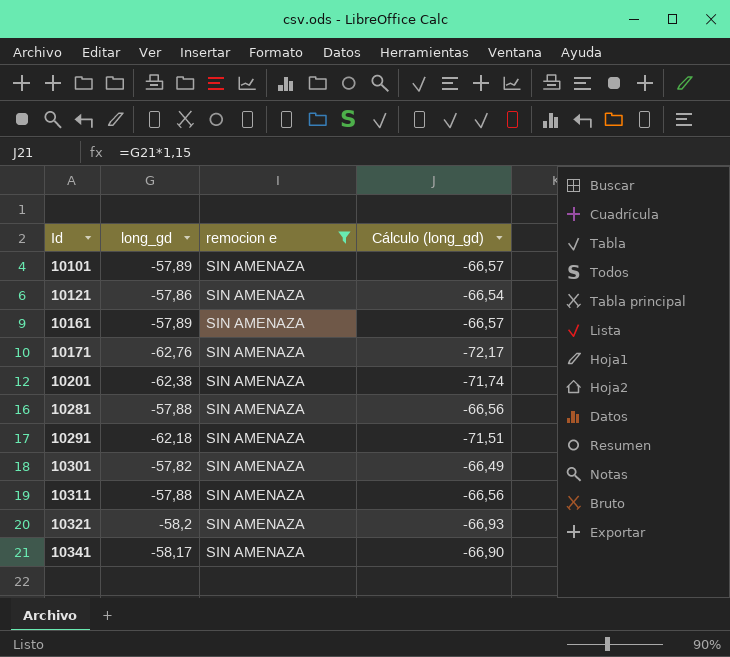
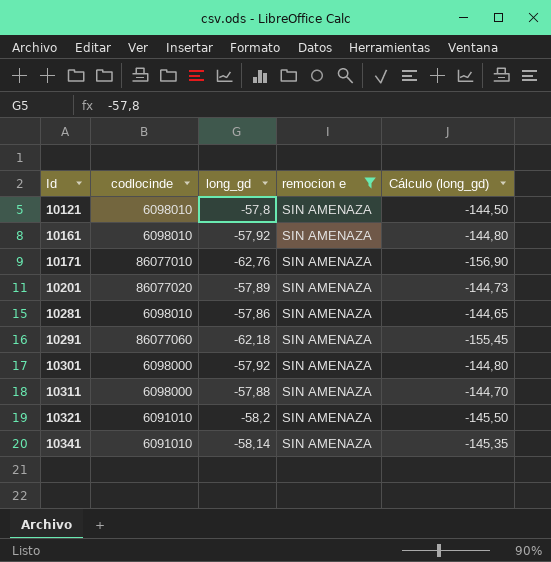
column codlocinde | position: none -> 2
column Cálculo (long_gd) | formula: [long_gd] * 1,15 -> [long_gd] * 2,5
row 10101: -57,89 | SIN AMENAZA | -66,57 -> none
10121 | long_gd: -57,86 -> -57,8
10161 | long_gd: -57,89 -> -57,92
10201 | long_gd: -62,38 -> -57,89
10281 | long_gd: -57,88 -> -57,86
10301 | long_gd: -57,82 -> -57,92
10341 | long_gd: -58,17 -> -58,14

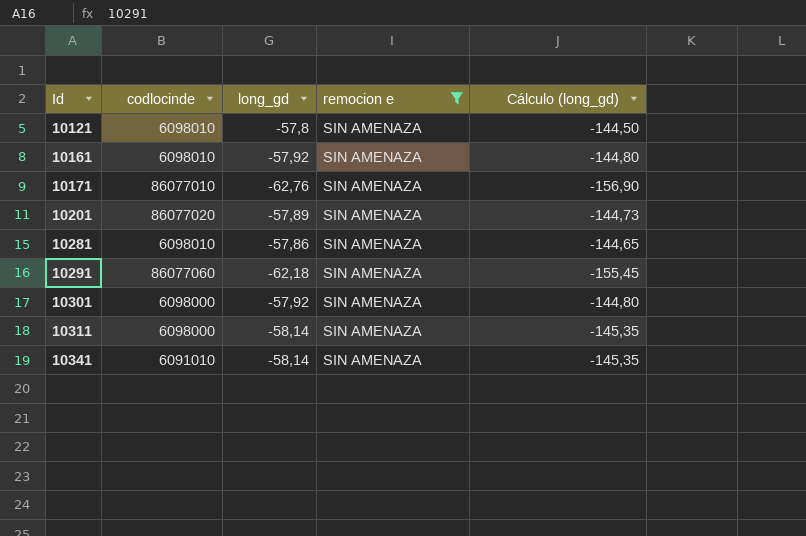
row 10321: 6091010 | -58,2 | SIN AMENAZA | -145,50 -> none
10311 | long_gd: -57,88 -> -58,14
10311 | Cálculo (long_gd): -144,70 -> -145,35

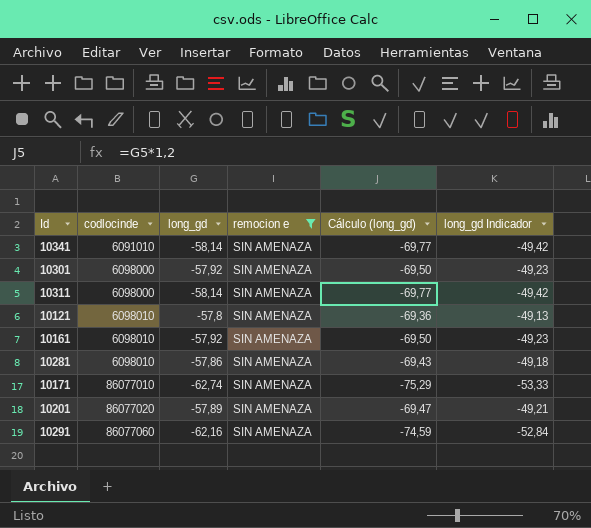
row order: Id ascending -> codlocinde ascending
column Cálculo (long_gd) | formula: [long_gd] * 2,5 -> [long_gd] * 1,2
column long_gd Indicador | formula: none -> [long_gd] * 0,85
10171 | long_gd: -62,76 -> -62,74
10291 | long_gd: -62,18 -> -62,16

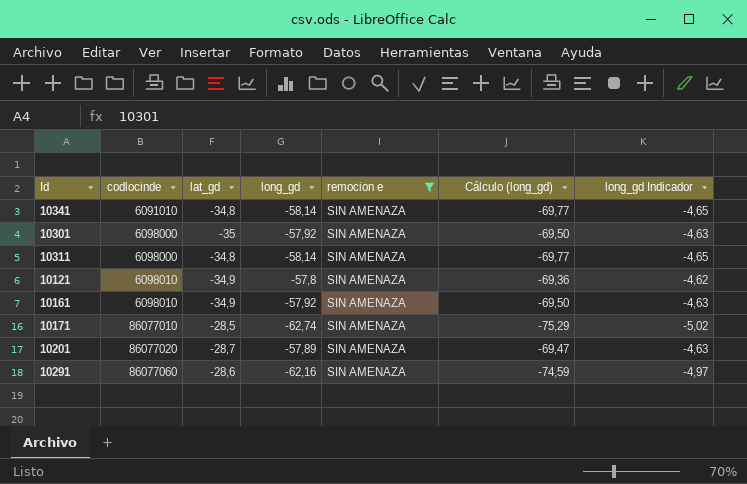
column lat_gd | position: none -> 3
column long_gd Indicador | formula: [long_gd] * 0,85 -> [long_gd] * 0,08
row 10281: 6098010 | -57,86 | SIN AMENAZA | -69,43 | -49,18 -> none

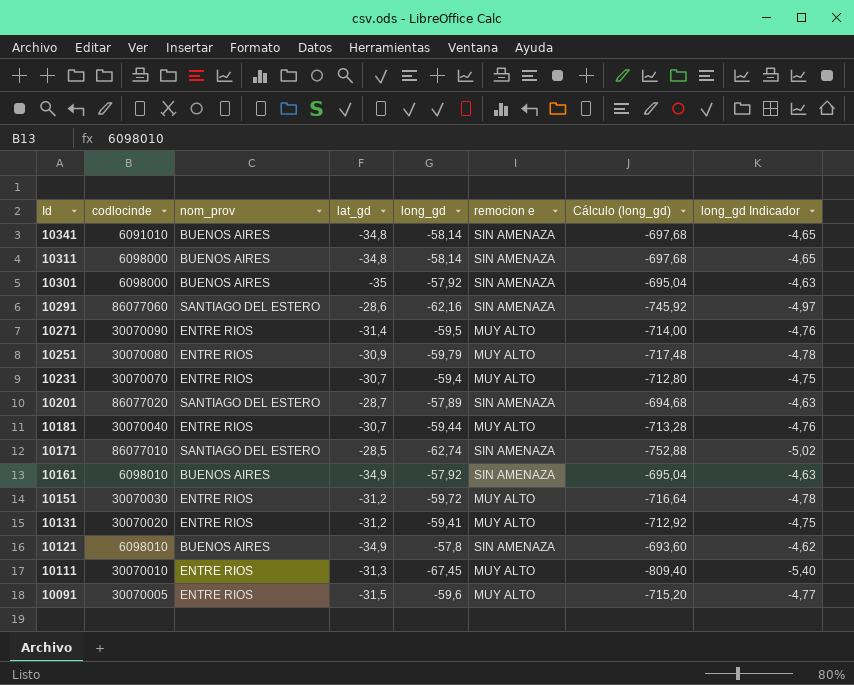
filter: remocion e = SIN AMENAZA -> none
row order: codlocinde ascending -> Id descending
column nom_prov | position: none -> 3
column Cálculo (long_gd) | formula: [long_gd] * 1,2 -> [long_gd] * 12

